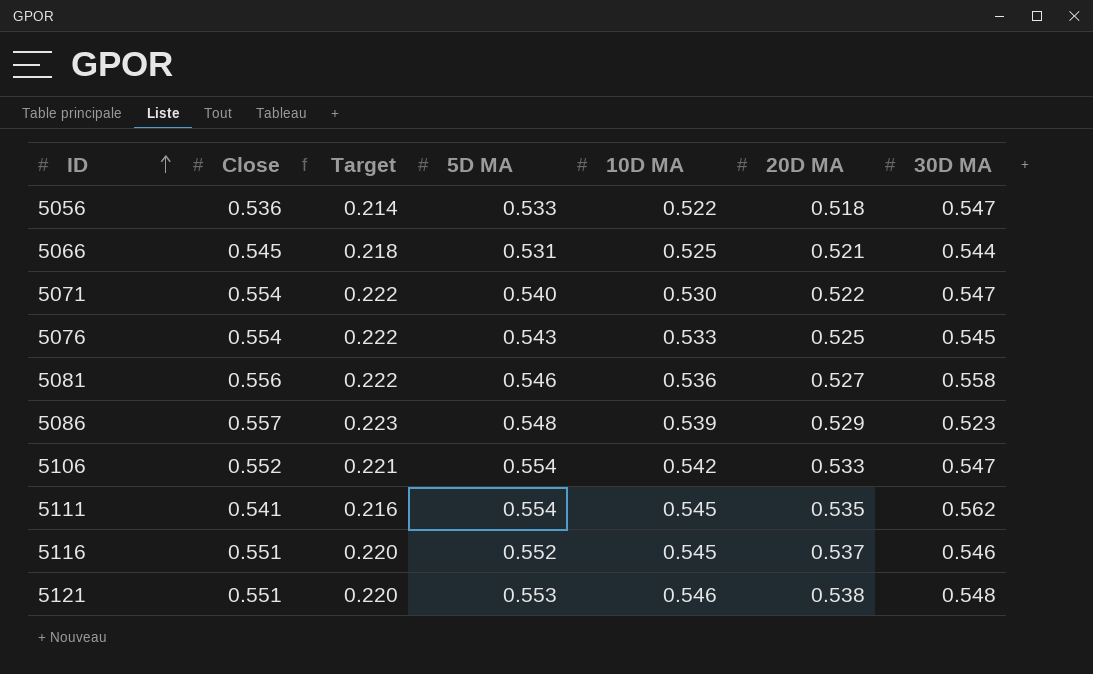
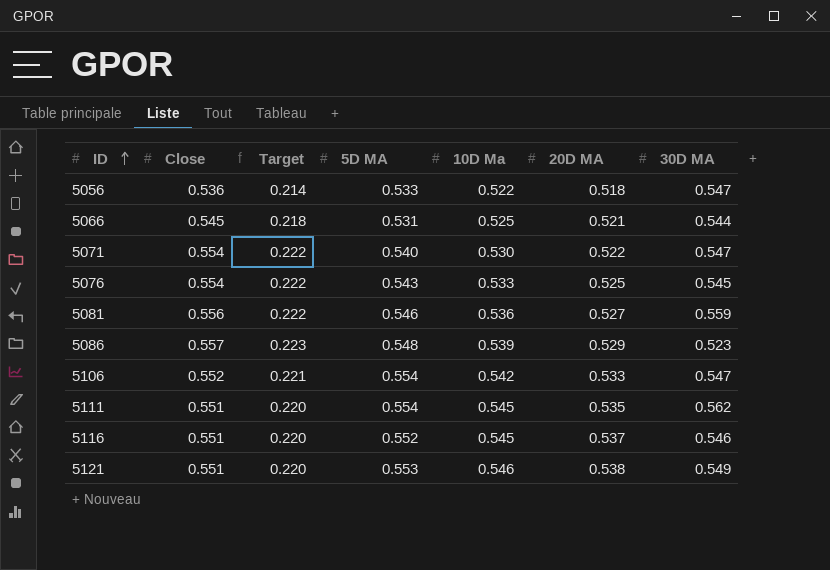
column name: 10D MA -> 10D Ma
5081 | 30D MA: 0.558 -> 0.559
5111 | Close: 0.541 -> 0.551
5111 | Target: 0.216 -> 0.220
5121 | 30D MA: 0.548 -> 0.549

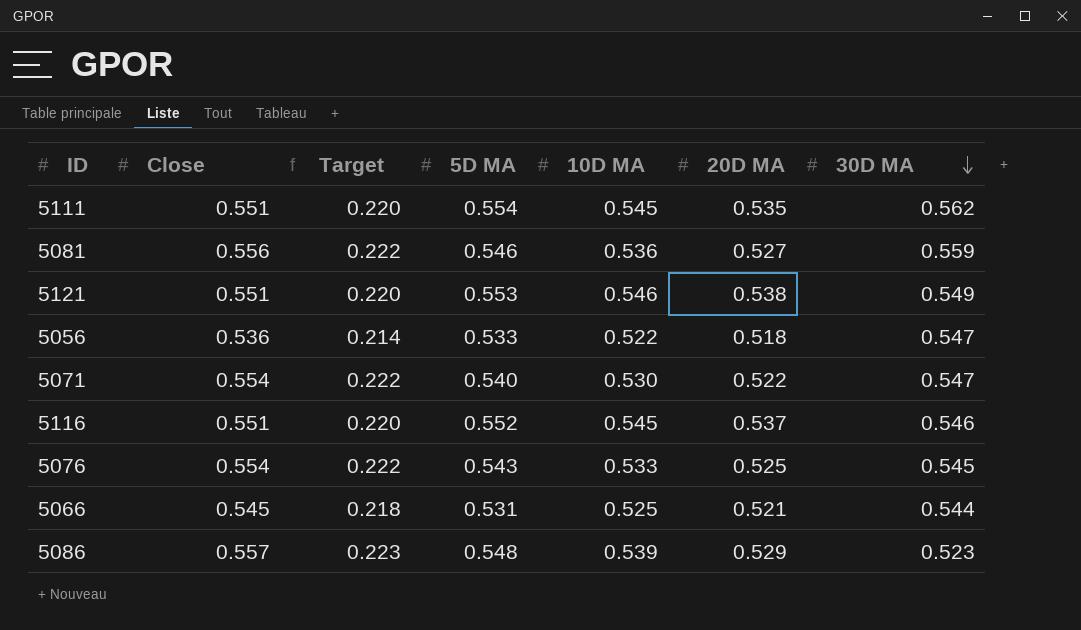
row order: ID ascending -> 30D MA descending
column name: 10D Ma -> 10D MA
row 5106: 0.552 | 0.221 | 0.554 | 0.542 | 0.533 | 0.547 -> none

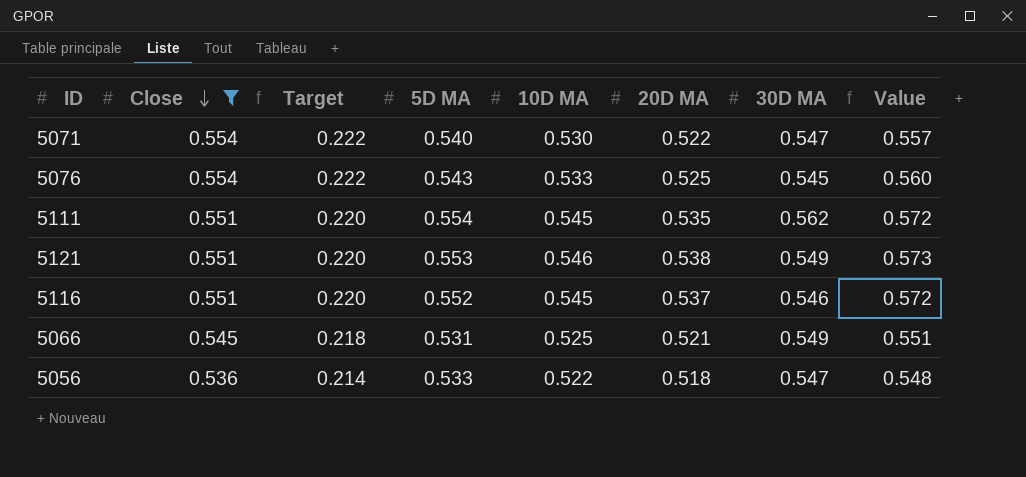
filter: none -> Close <= 0.554
row order: 30D MA descending -> Close descending
column Value | formula: none -> [10D MA] * 1.05
5066 | 30D MA: 0.544 -> 0.549

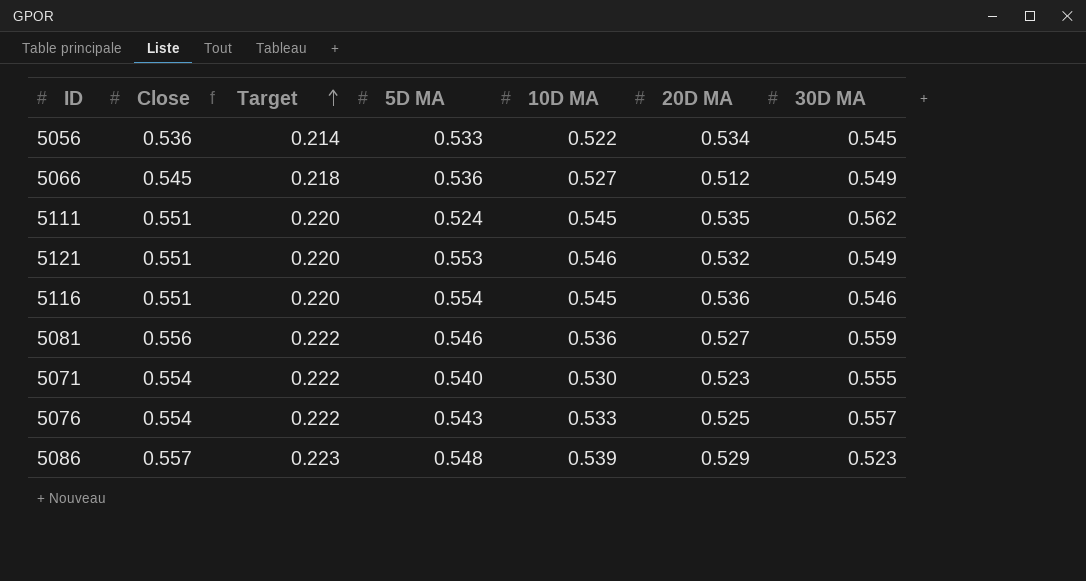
filter: Close <= 0.554 -> none
row order: Close descending -> Target ascending
column Value | formula: [10D MA] * 1.05 -> none
5056 | 20D MA: 0.518 -> 0.534
5056 | 30D MA: 0.547 -> 0.545
5066 | 5D MA: 0.531 -> 0.536
5066 | 10D MA: 0.525 -> 0.527
5066 | 20D MA: 0.521 -> 0.512
5111 | 5D MA: 0.554 -> 0.524
5121 | 20D MA: 0.538 -> 0.532
5116 | 5D MA: 0.552 -> 0.554
5116 | 20D MA: 0.537 -> 0.536
5071 | 20D MA: 0.522 -> 0.523
5071 | 30D MA: 0.547 -> 0.555
5076 | 30D MA: 0.545 -> 0.557

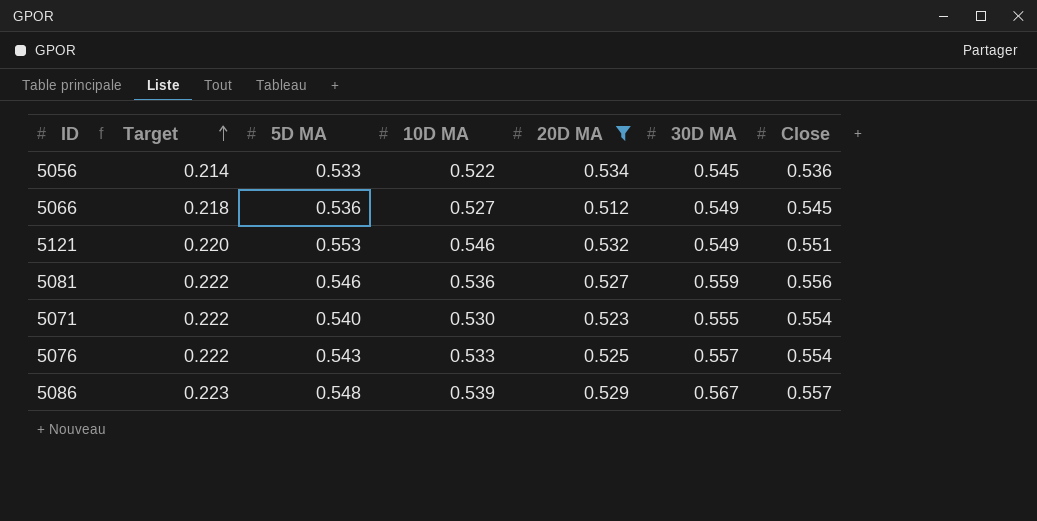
filter: none -> 20D MA <= 0.534
column Close | position: 2 -> 7
5086 | 30D MA: 0.523 -> 0.567

